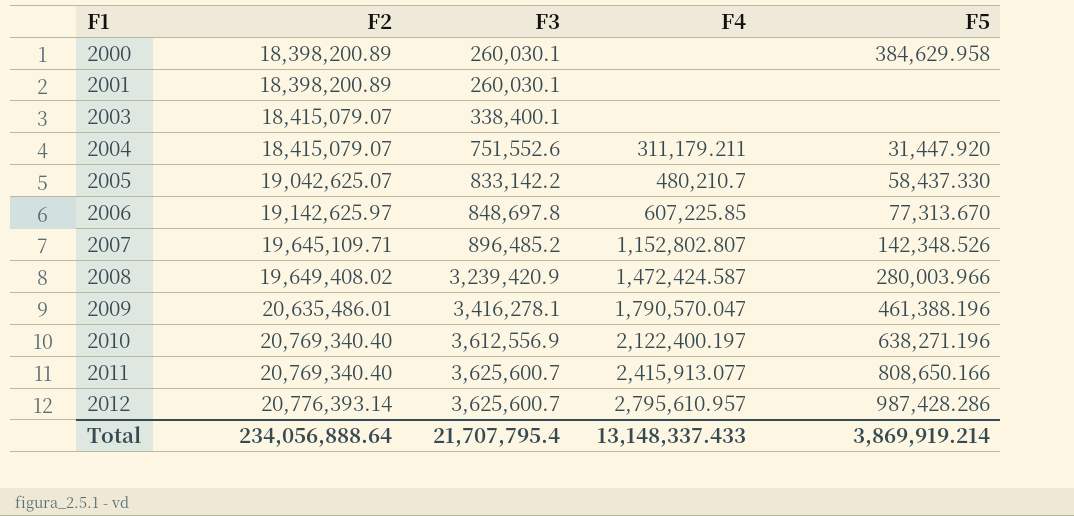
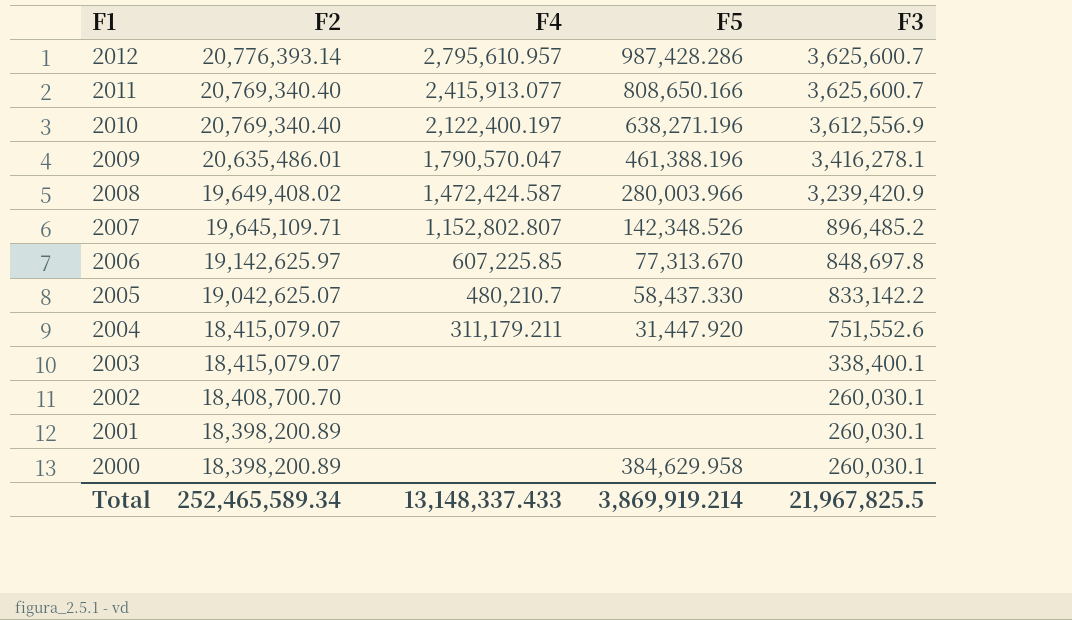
row order: F1 ascending -> F1 descending
column F3 | position: 3 -> 5
row 2002: none -> 18,408,700.70 | none | none | 260,030.1
Total | F2: 234,056,888.64 -> 252,465,589.34
Total | F3: 21,707,795.4 -> 21,967,825.5

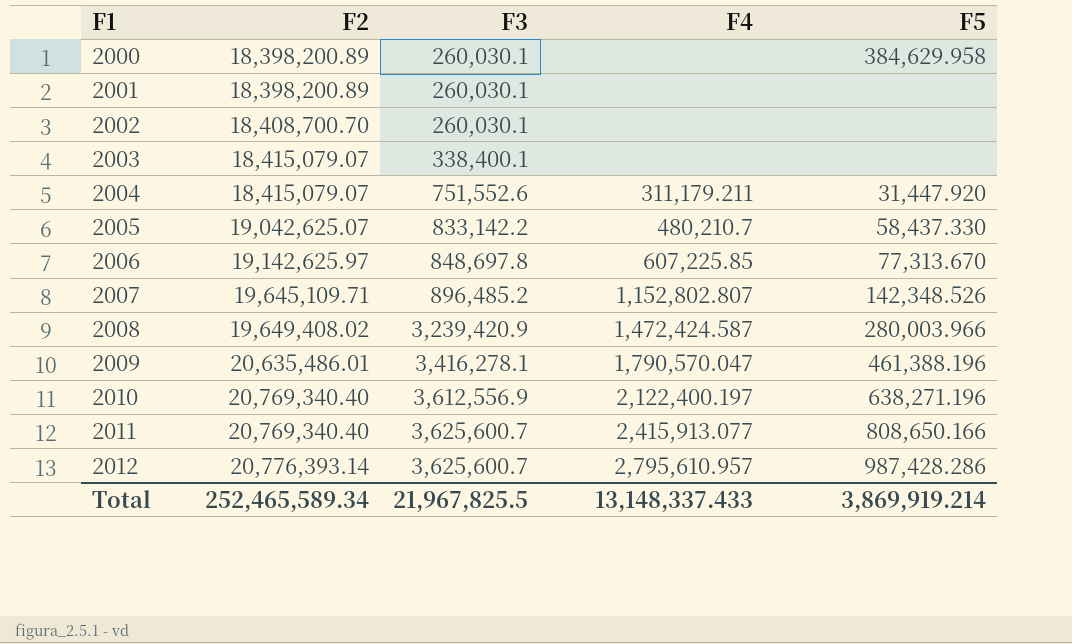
row order: F1 descending -> F1 ascending
column F3 | position: 5 -> 3

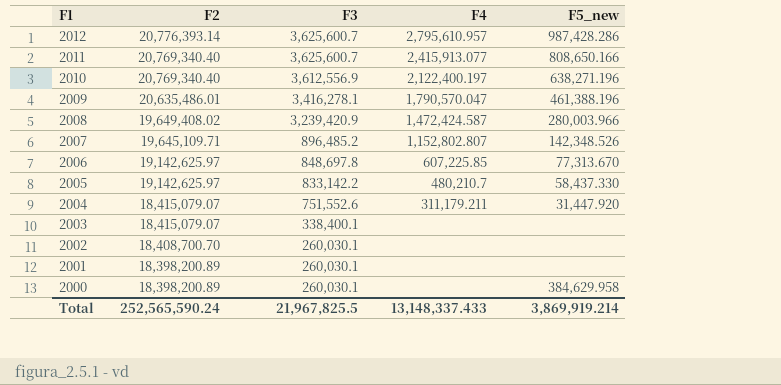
row order: F1 ascending -> F1 descending
column name: F5 -> F5_new
2005 | F2: 19,042,625.07 -> 19,142,625.97
Total | F2: 252,465,589.34 -> 252,565,590.24

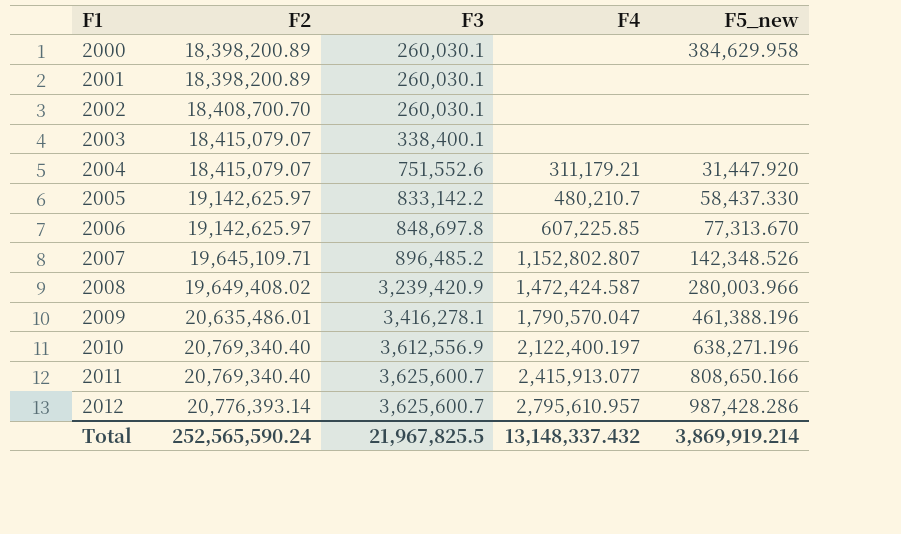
row order: F1 descending -> F1 ascending
2004 | F4: 311,179.211 -> 311,179.21
Total | F4: 13,148,337.433 -> 13,148,337.432

